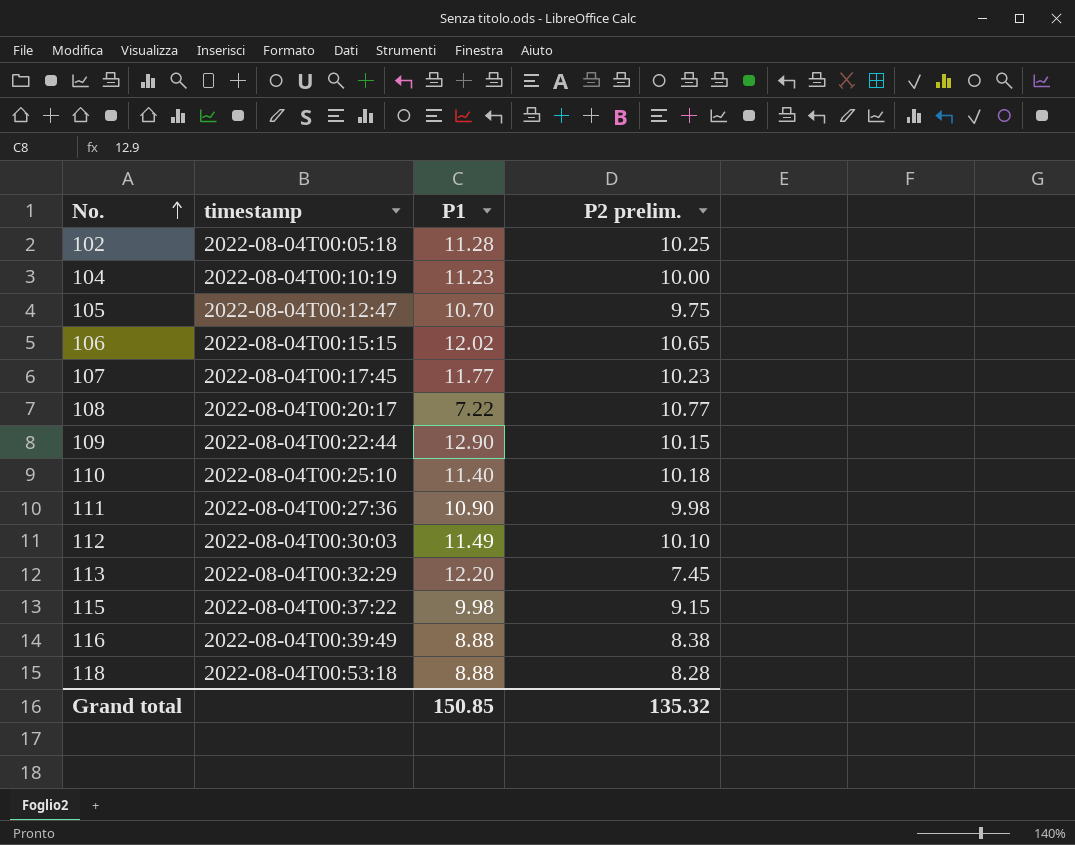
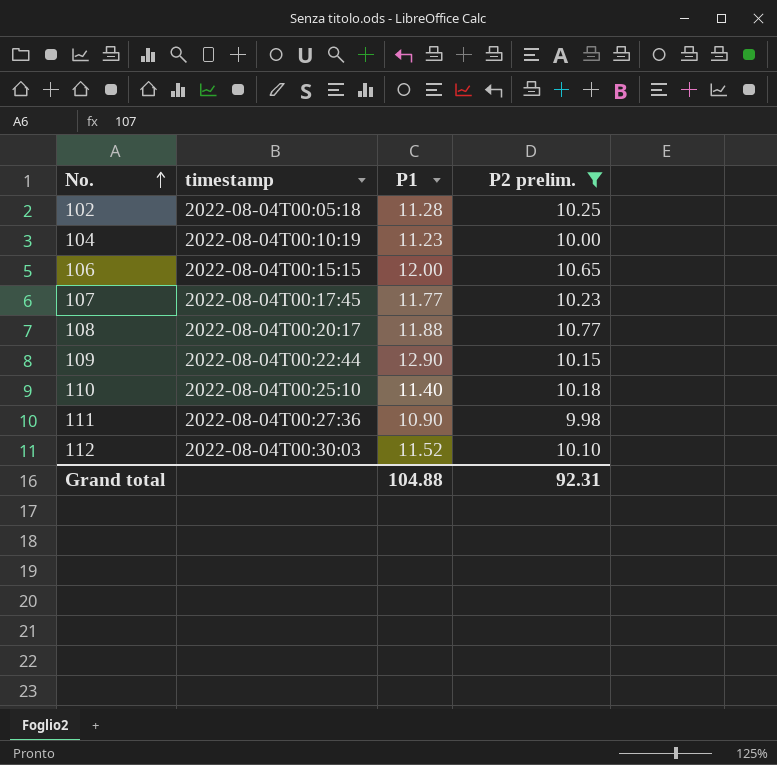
filter: none -> P2 prelim. >= 9.98
106 | P1: 12.02 -> 12.00
108 | P1: 7.22 -> 11.88
112 | P1: 11.49 -> 11.52
Grand total | P1: 150.85 -> 104.88
Grand total | P2 prelim.: 135.32 -> 92.31

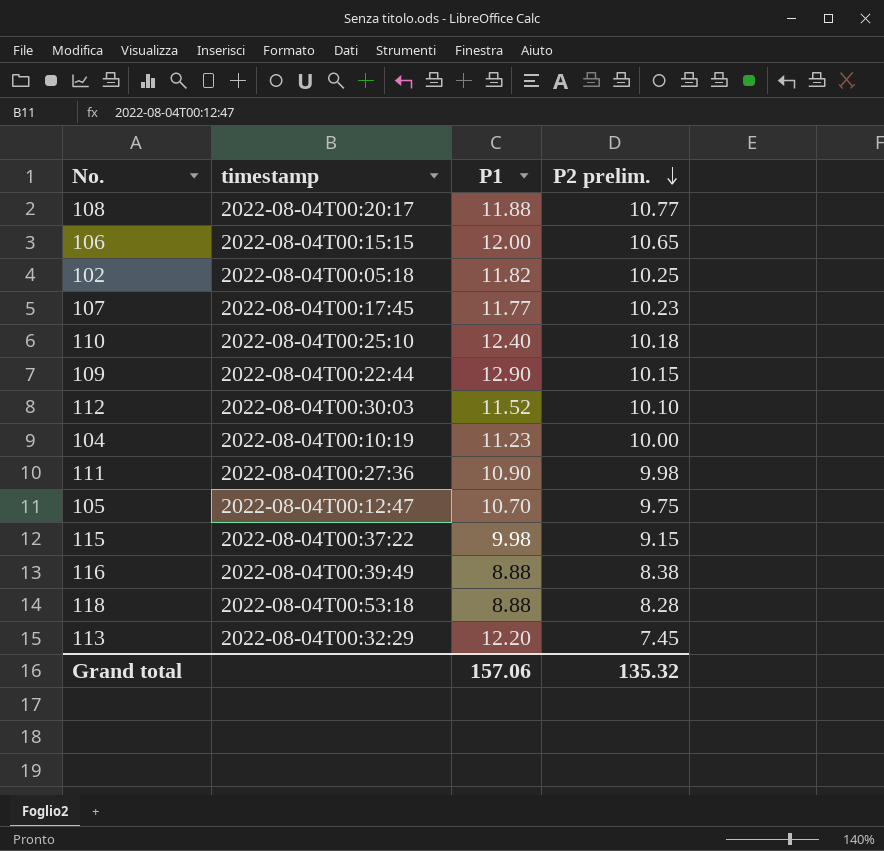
filter: P2 prelim. >= 9.98 -> none
row order: No. ascending -> P2 prelim. descending
102 | P1: 11.28 -> 11.82
110 | P1: 11.40 -> 12.40
Grand total | P1: 104.88 -> 157.06
Grand total | P2 prelim.: 92.31 -> 135.32

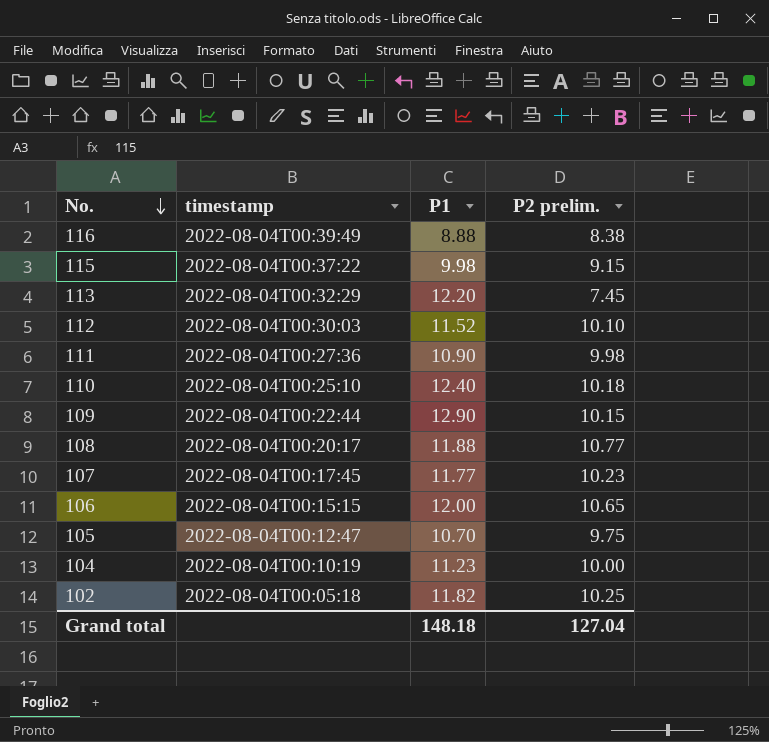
row order: P2 prelim. descending -> No. descending
row 118: 2022-08-04T00:53:18 | 8.88 | 8.28 -> none
Grand total | P1: 157.06 -> 148.18
Grand total | P2 prelim.: 135.32 -> 127.04

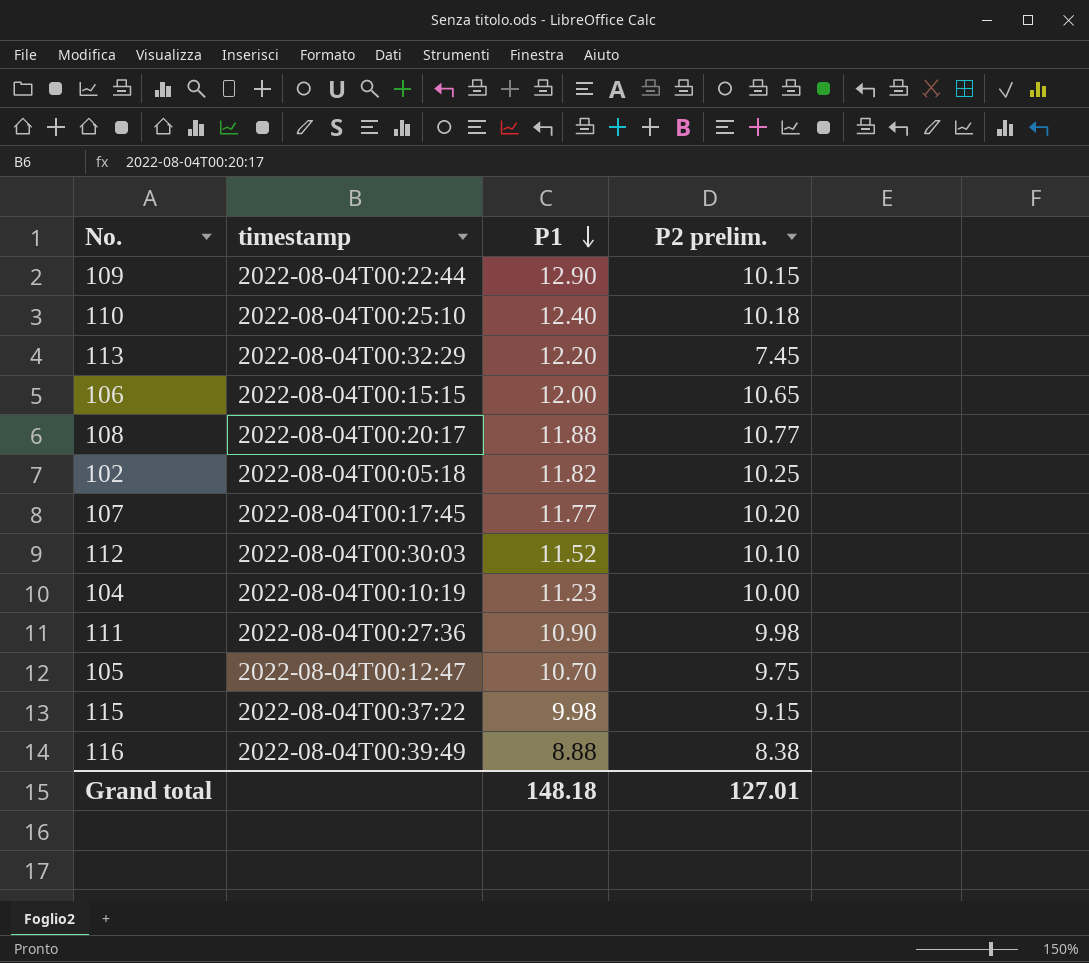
row order: No. descending -> P1 descending
107 | P2 prelim.: 10.23 -> 10.20
Grand total | P2 prelim.: 127.04 -> 127.01

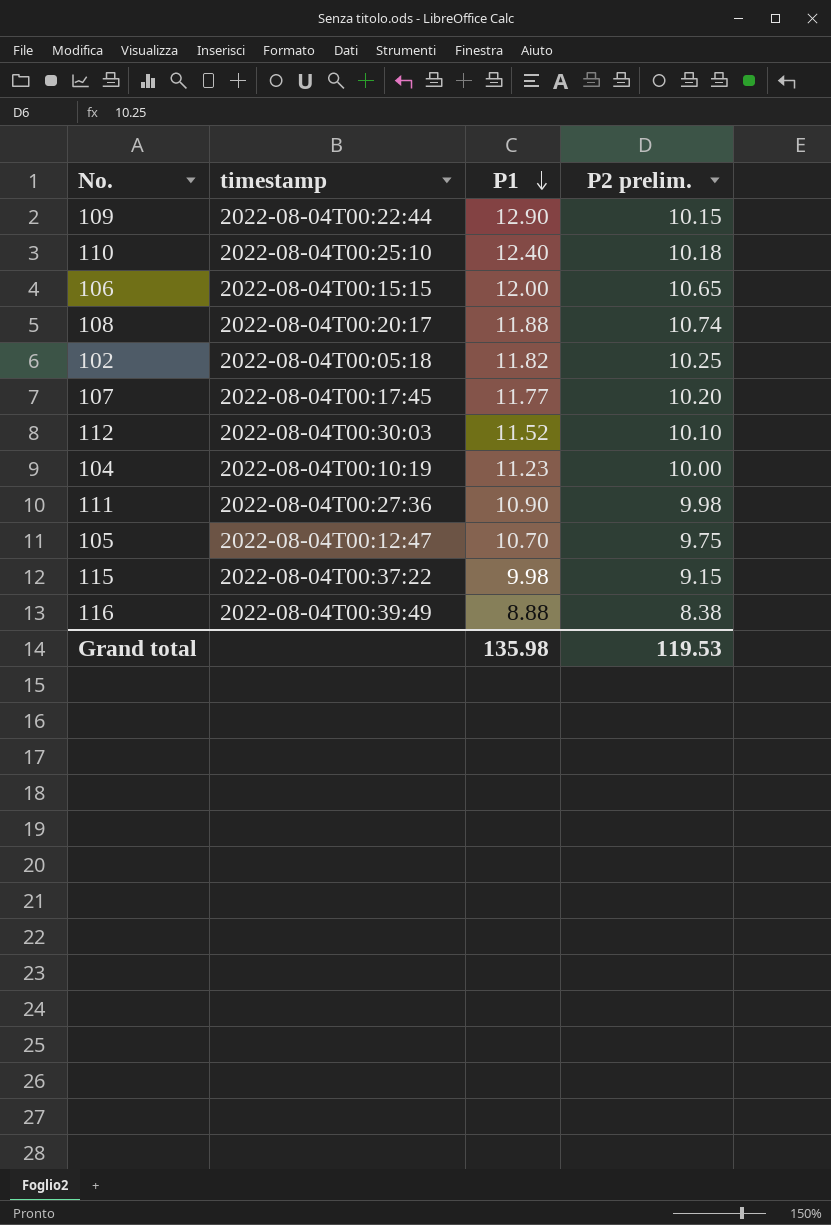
row 113: 2022-08-04T00:32:29 | 12.20 | 7.45 -> none
108 | P2 prelim.: 10.77 -> 10.74
Grand total | P1: 148.18 -> 135.98
Grand total | P2 prelim.: 127.01 -> 119.53

